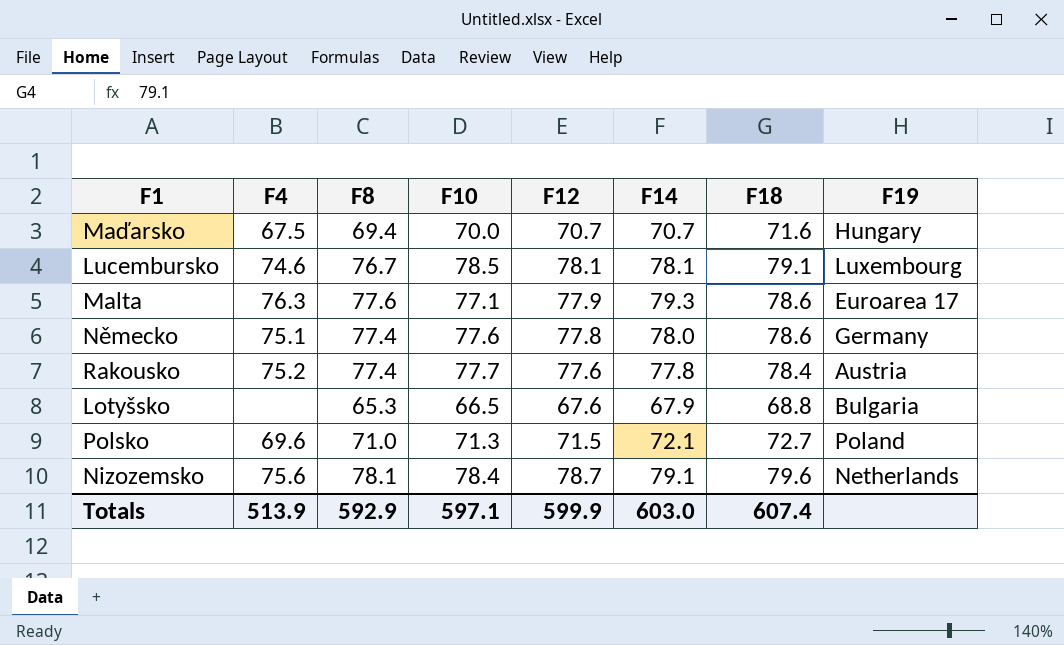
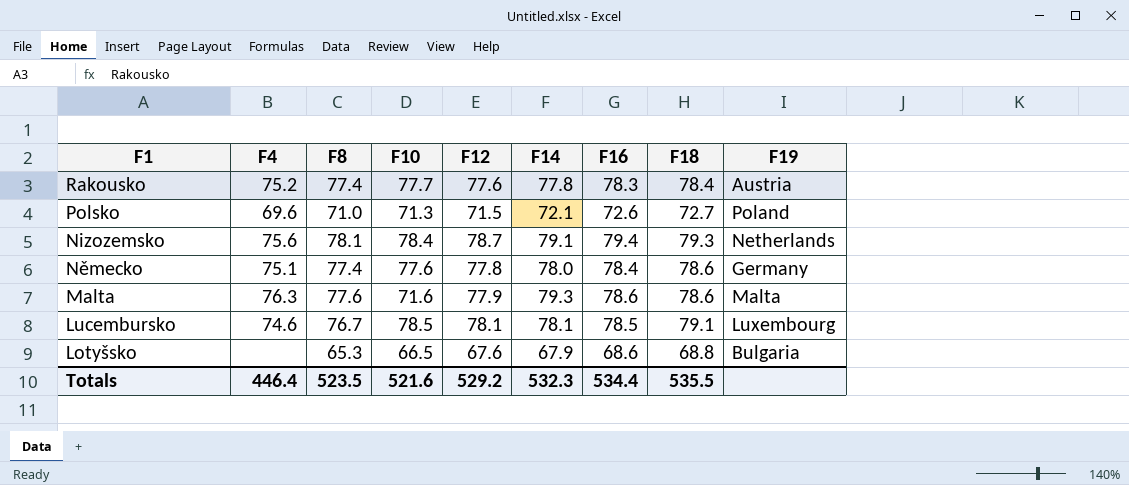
row order: none -> F1 descending
column F16 | position: none -> 7
row Maďarsko: 67.5 | 69.4 | 70.0 | 70.7 | 70.7 | 71.6 | Hungary -> none
Nizozemsko | F18: 79.6 -> 79.3
Malta | F10: 77.1 -> 71.6
Malta | F19: Euroarea 17 -> Malta
Totals | F4: 513.9 -> 446.4
Totals | F8: 592.9 -> 523.5
Totals | F10: 597.1 -> 521.6
Totals | F12: 599.9 -> 529.2
Totals | F14: 603.0 -> 532.3
Totals | F18: 607.4 -> 535.5

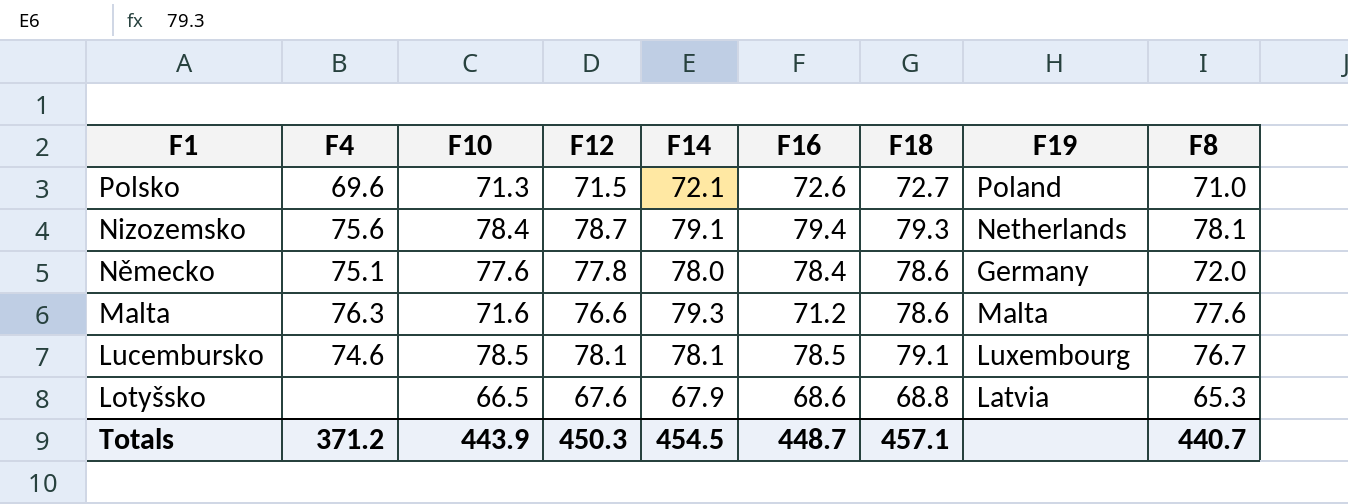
column F8 | position: 3 -> 9
row Rakousko: 75.2 | 77.4 | 77.7 | 77.6 | 77.8 | 78.3 | 78.4 | Austria -> none
Německo | F8: 77.4 -> 72.0
Malta | F12: 77.9 -> 76.6
Malta | F16: 78.6 -> 71.2
Lotyšsko | F19: Bulgaria -> Latvia
Totals | F4: 446.4 -> 371.2
Totals | F10: 521.6 -> 443.9
Totals | F12: 529.2 -> 450.3
Totals | F14: 532.3 -> 454.5
Totals | F16: 534.4 -> 448.7
Totals | F18: 535.5 -> 457.1
Totals | F8: 523.5 -> 440.7

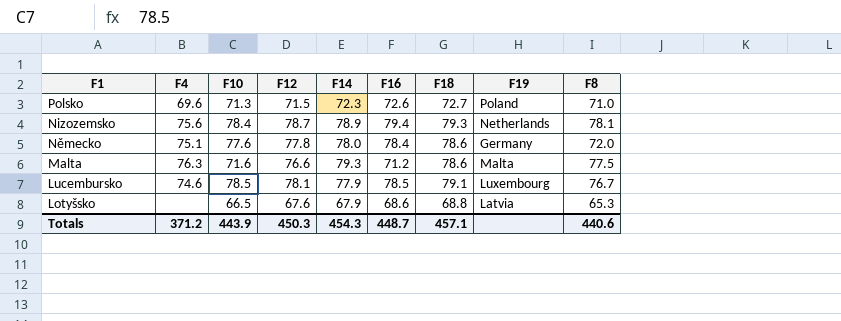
Polsko | F14: 72.1 -> 72.3
Nizozemsko | F14: 79.1 -> 78.9
Malta | F8: 77.6 -> 77.5
Lucembursko | F14: 78.1 -> 77.9
Totals | F14: 454.5 -> 454.3
Totals | F8: 440.7 -> 440.6

